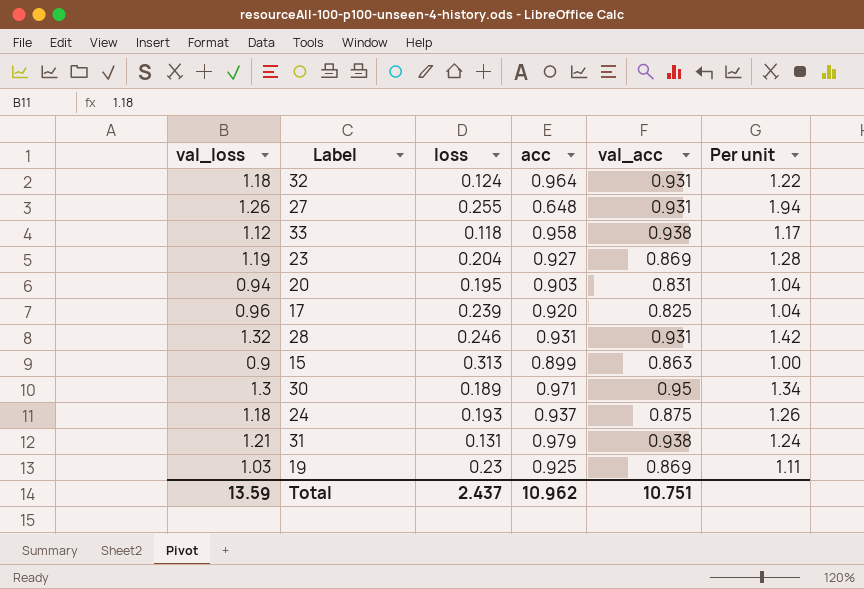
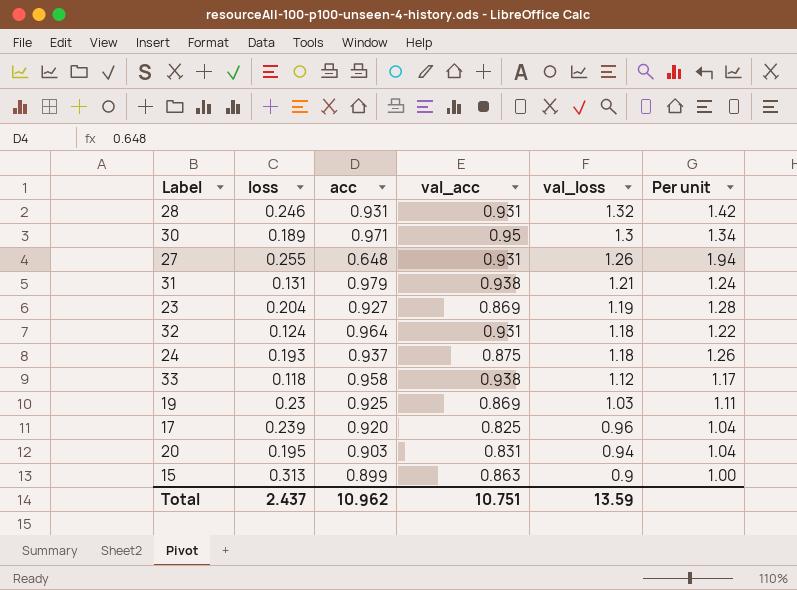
row order: none -> val_loss descending
column val_loss | position: 1 -> 5

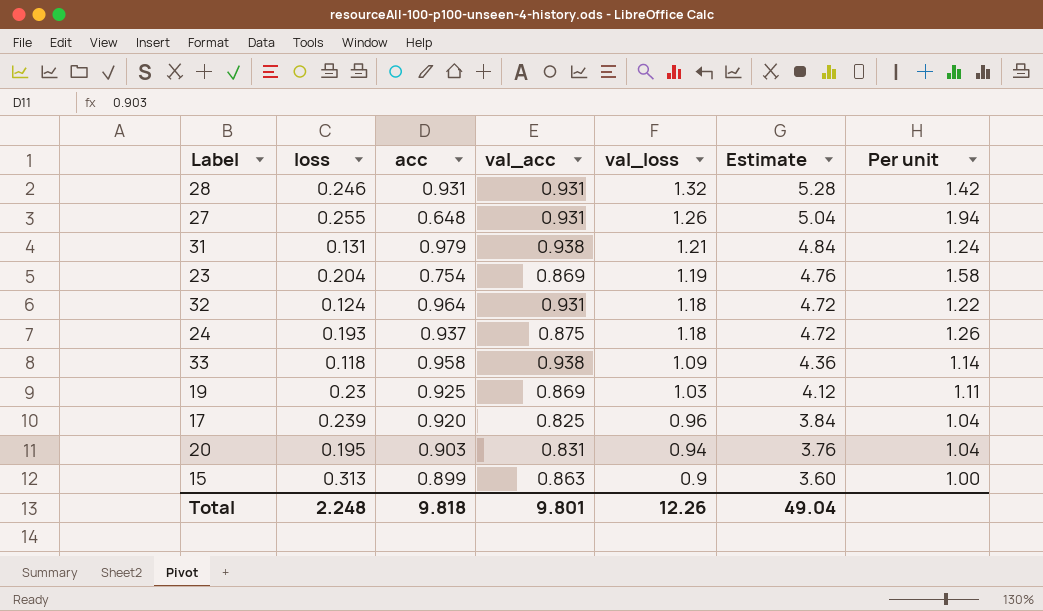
column Estimate | formula: none -> [val_loss] * 4
row 30: 0.189 | 0.971 | 0.95 | 1.3 | 1.34 -> none
23 | acc: 0.927 -> 0.754
23 | Per unit: 1.28 -> 1.58
33 | val_loss: 1.12 -> 1.09
33 | Per unit: 1.17 -> 1.14
Total | loss: 2.437 -> 2.248
Total | acc: 10.962 -> 9.818
Total | val_acc: 10.751 -> 9.801
Total | val_loss: 13.59 -> 12.26

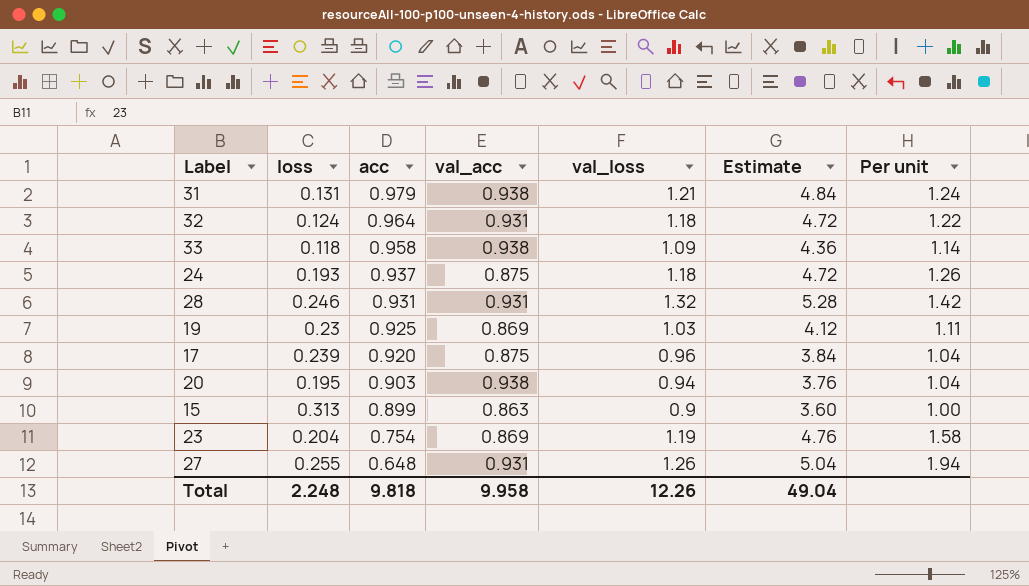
row order: val_loss descending -> acc descending
17 | val_acc: 0.825 -> 0.875
20 | val_acc: 0.831 -> 0.938
Total | val_acc: 9.801 -> 9.958

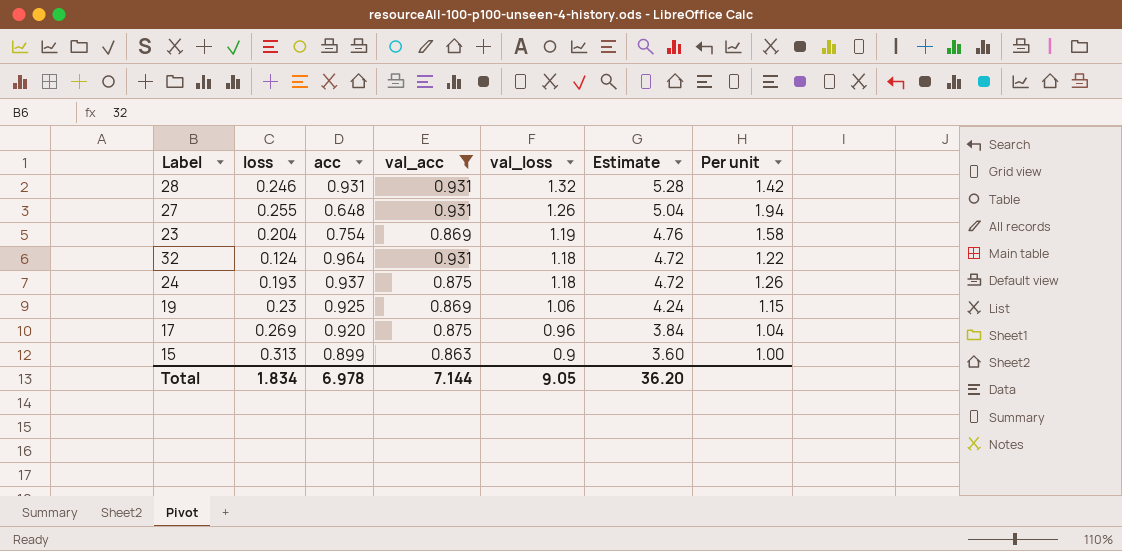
filter: none -> val_acc != 0.938
row order: acc descending -> val_loss descending
19 | val_loss: 1.03 -> 1.06
19 | Estimate: 4.12 -> 4.24
19 | Per unit: 1.11 -> 1.15
17 | loss: 0.239 -> 0.269
Total | loss: 2.248 -> 1.834
Total | acc: 9.818 -> 6.978
Total | val_acc: 9.958 -> 7.144
Total | val_loss: 12.26 -> 9.05
Total | Estimate: 49.04 -> 36.20

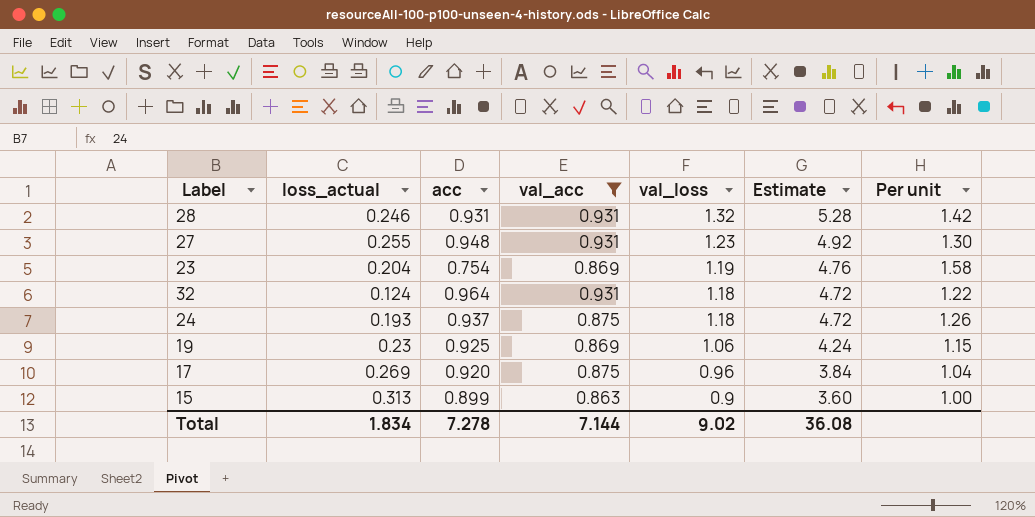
column name: loss -> loss_actual
27 | acc: 0.648 -> 0.948
27 | val_loss: 1.26 -> 1.23
27 | Estimate: 5.04 -> 4.92
27 | Per unit: 1.94 -> 1.30
Total | acc: 6.978 -> 7.278
Total | val_loss: 9.05 -> 9.02
Total | Estimate: 36.20 -> 36.08

